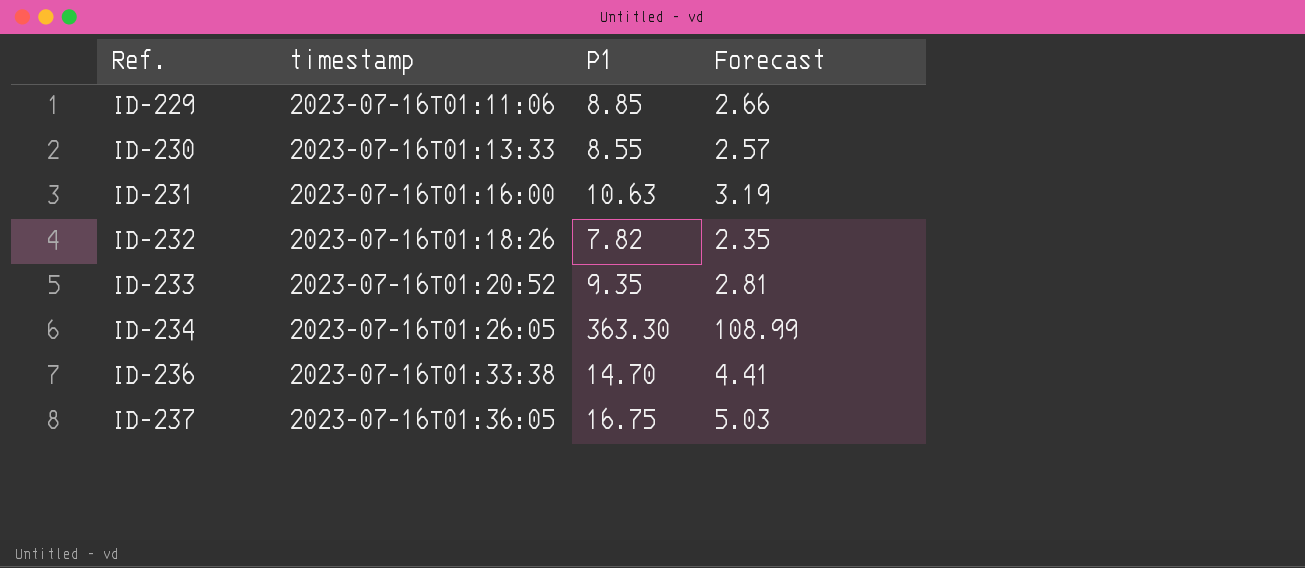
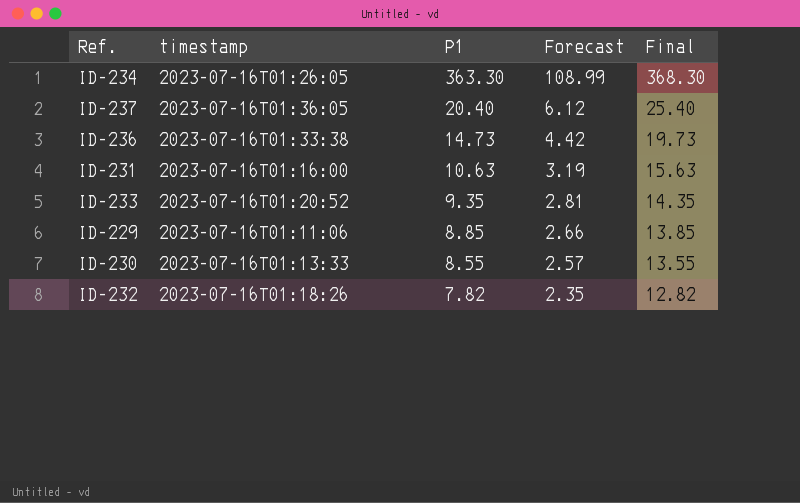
row order: Ref. ascending -> P1 descending
column Final | formula: none -> [P1] + 5
ID-237 | P1: 16.75 -> 20.40
ID-237 | Forecast: 5.03 -> 6.12
ID-236 | P1: 14.70 -> 14.73
ID-236 | Forecast: 4.41 -> 4.42

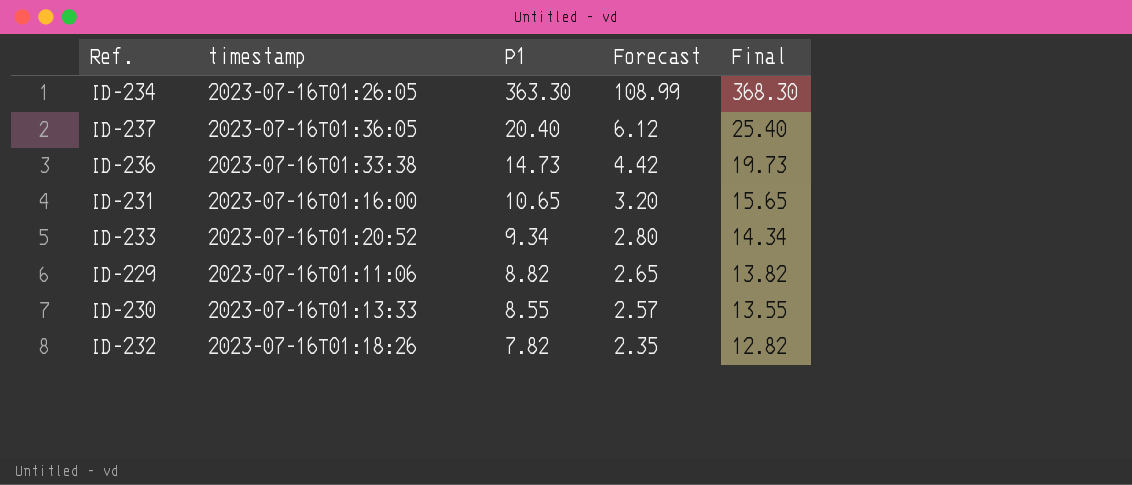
ID-231 | P1: 10.63 -> 10.65
ID-231 | Forecast: 3.19 -> 3.20
ID-231 | Final: 15.63 -> 15.65
ID-233 | P1: 9.35 -> 9.34
ID-233 | Forecast: 2.81 -> 2.80
ID-233 | Final: 14.35 -> 14.34
ID-229 | P1: 8.85 -> 8.82
ID-229 | Forecast: 2.66 -> 2.65
ID-229 | Final: 13.85 -> 13.82

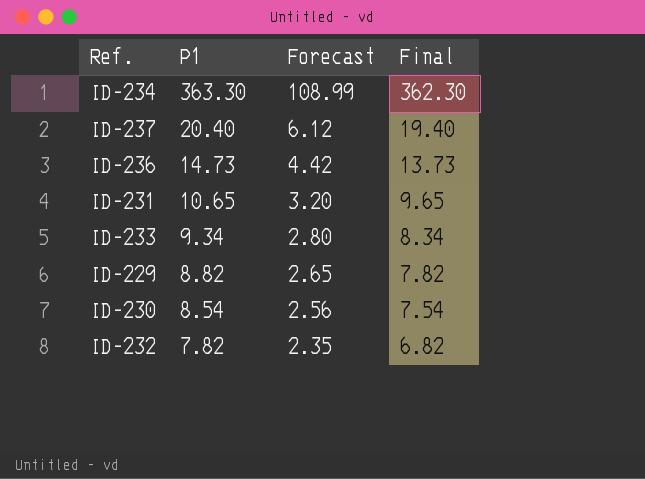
column timestamp | position: 2 -> none
column Final | formula: [P1] + 5 -> [P1] - 1
ID-230 | P1: 8.55 -> 8.54
ID-230 | Forecast: 2.57 -> 2.56

